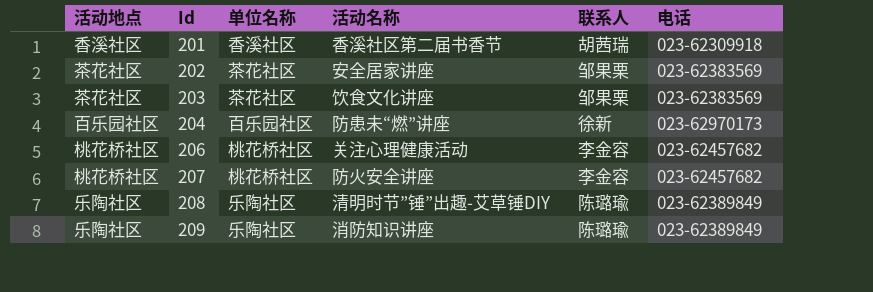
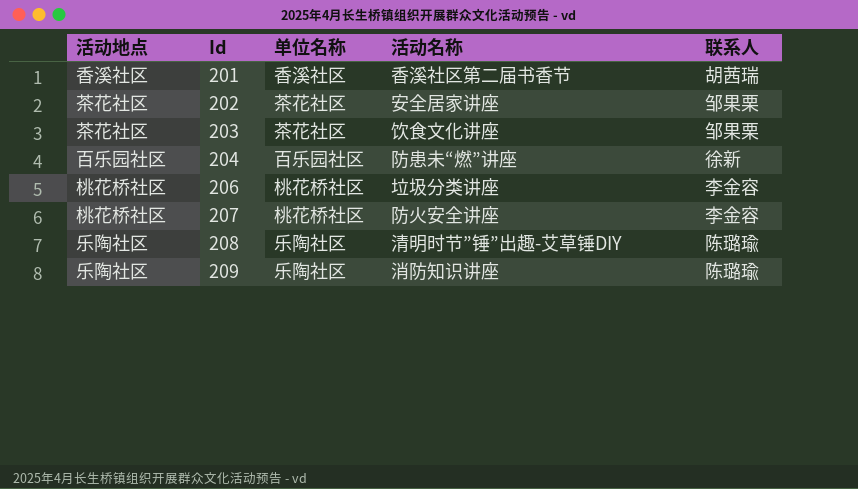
column 电话 | position: 6 -> none
206 | 活动名称: 关注心理健康活动 -> 垃圾分类讲座

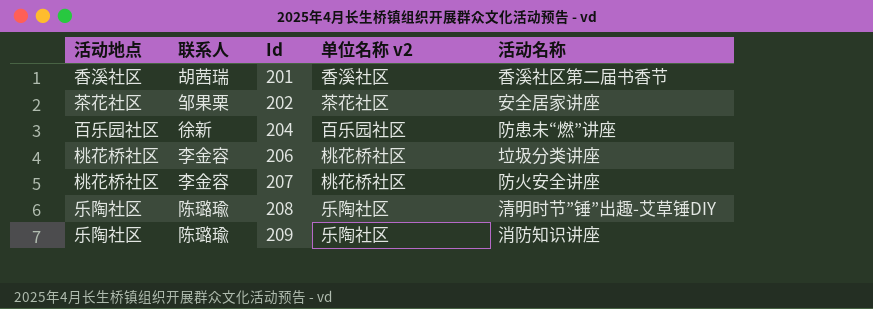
column 联系人 | position: 5 -> 2
column name: 单位名称 -> 单位名称 v2
row 203: 茶花社区 | 茶花社区 | 饮食文化讲座 | 邹果栗 -> none

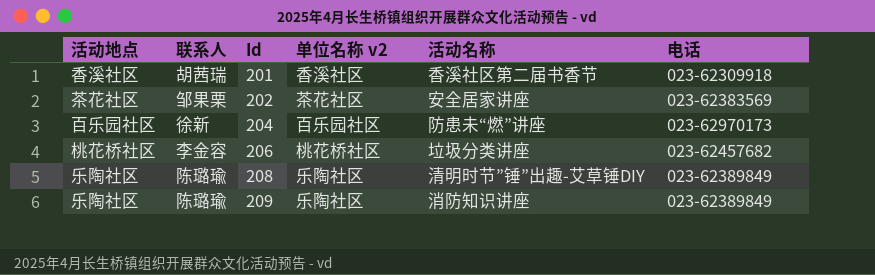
column 电话 | position: none -> 6
row 207: 桃花桥社区 | 李金容 | 桃花桥社区 | 防火安全讲座 -> none

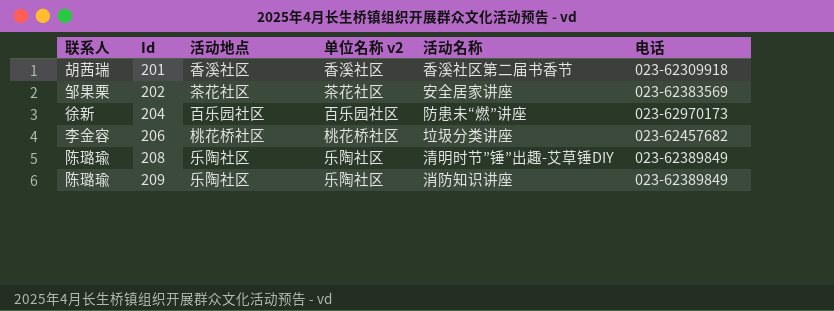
column 活动地点 | position: 1 -> 3

